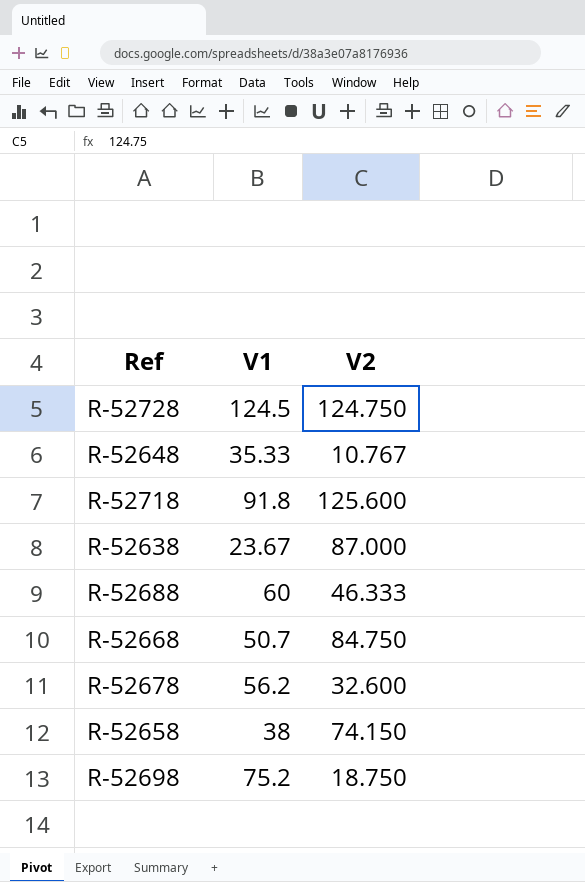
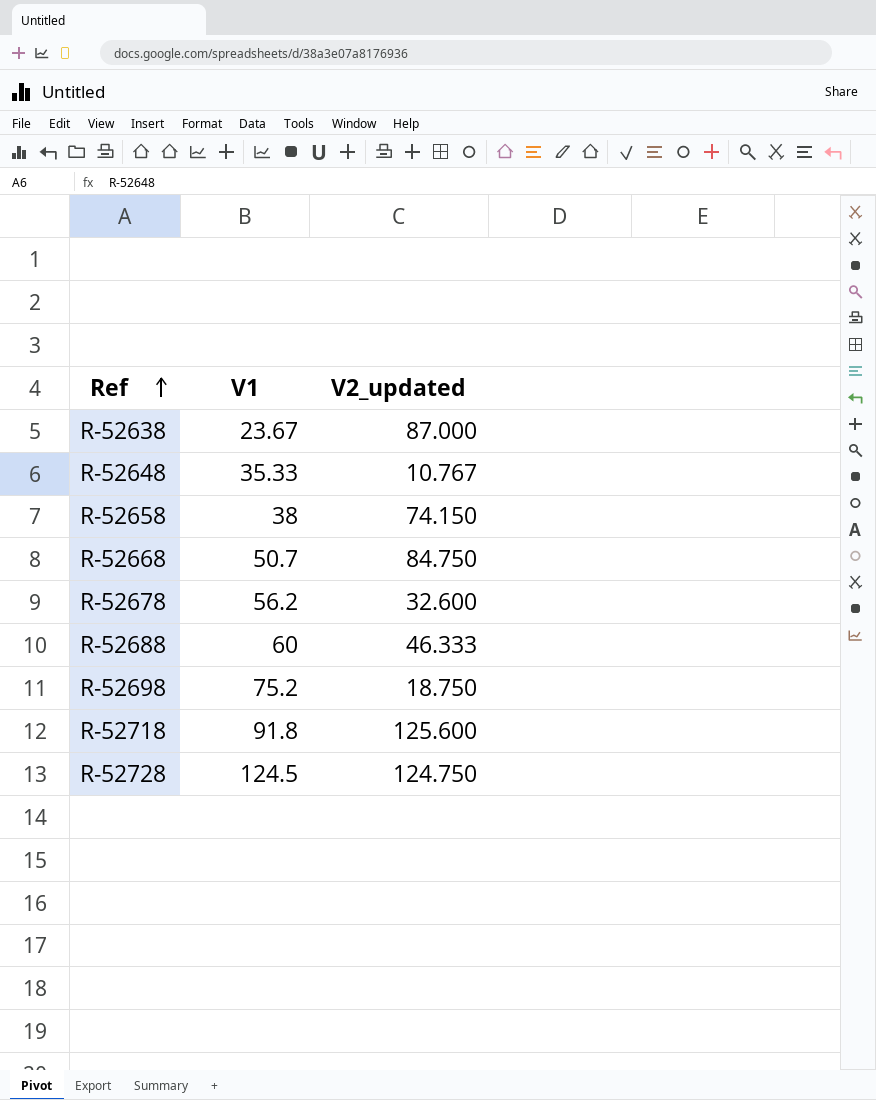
row order: none -> Ref ascending
column name: V2 -> V2_updated

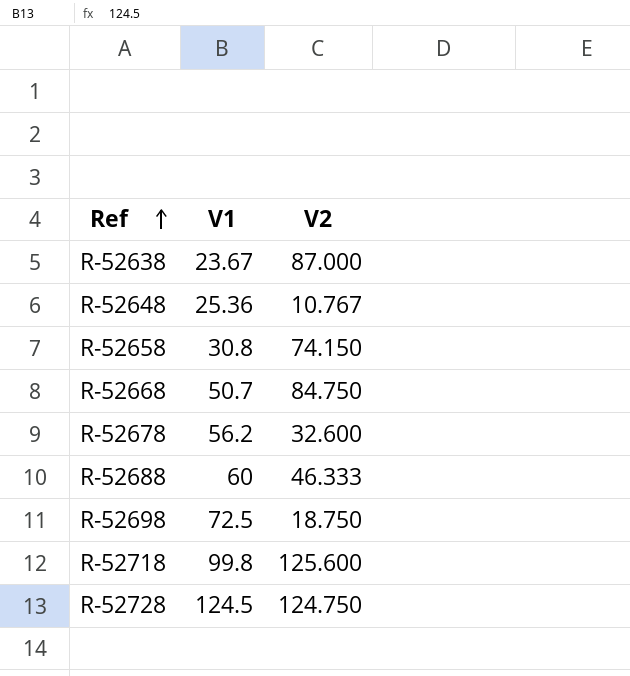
column name: V2_updated -> V2
R-52648 | V1: 35.33 -> 25.36
R-52658 | V1: 38 -> 30.8
R-52698 | V1: 75.2 -> 72.5
R-52718 | V1: 91.8 -> 99.8

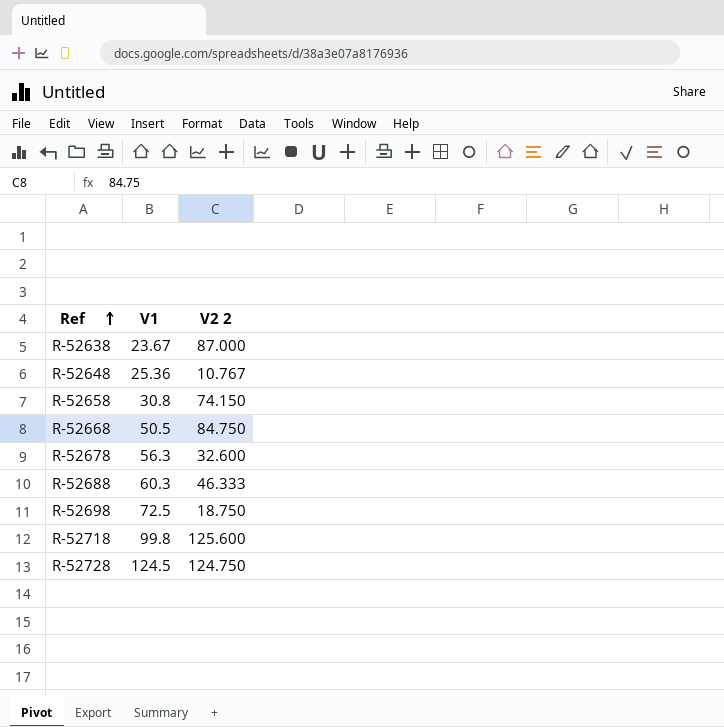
column name: V2 -> V2 2
R-52668 | V1: 50.7 -> 50.5
R-52678 | V1: 56.2 -> 56.3
R-52688 | V1: 60 -> 60.3

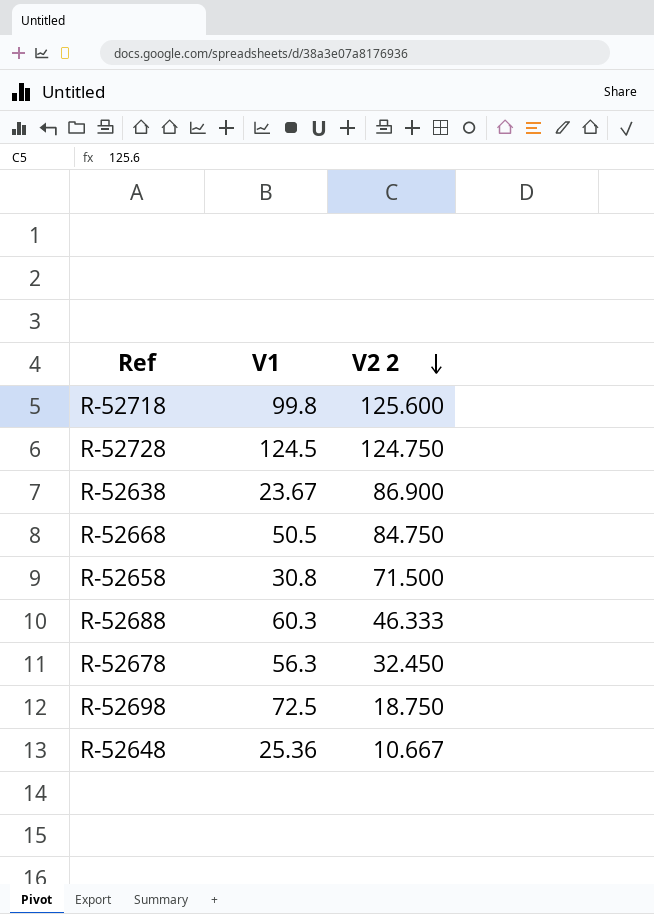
row order: Ref ascending -> V2 2 descending
R-52638 | V2 2: 87.000 -> 86.900
R-52658 | V2 2: 74.150 -> 71.500
R-52678 | V2 2: 32.600 -> 32.450
R-52648 | V2 2: 10.767 -> 10.667

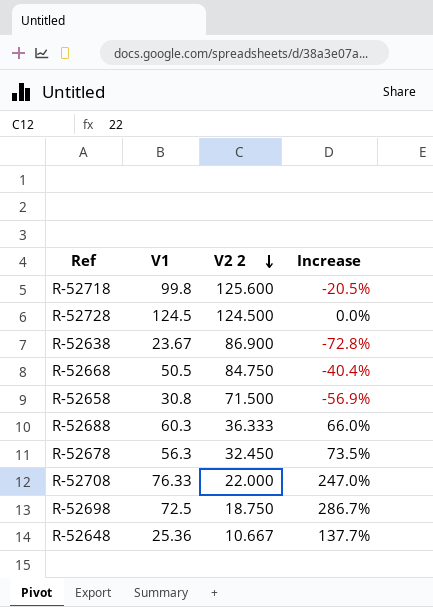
column Increase | formula: none -> ([V1] - [V2 2]) / [V2 2]
R-52728 | V2 2: 124.750 -> 124.500
R-52688 | V2 2: 46.333 -> 36.333
row R-52708: none -> 76.33 | 22.000 | 247.0%

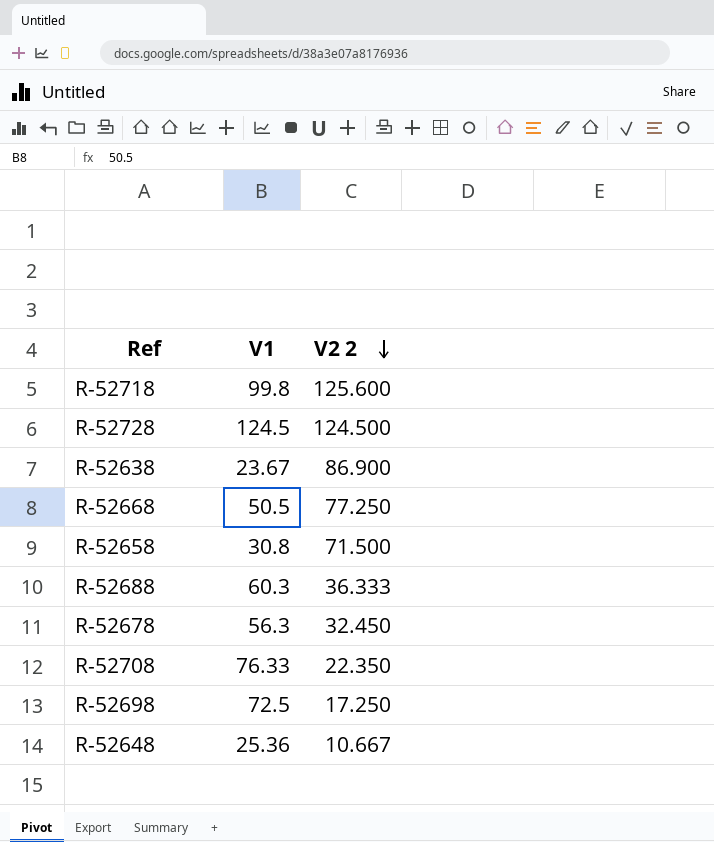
column Increase | formula: ([V1] - [V2 2]) / [V2 2] -> none
R-52668 | V2 2: 84.750 -> 77.250
R-52708 | V2 2: 22.000 -> 22.350
R-52698 | V2 2: 18.750 -> 17.250

